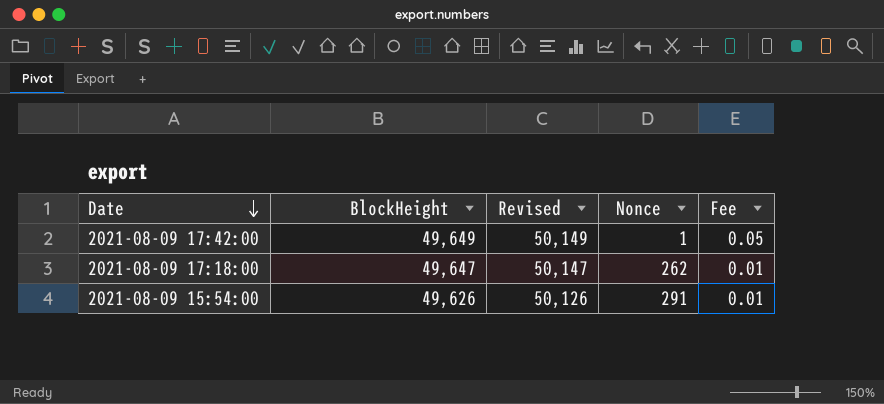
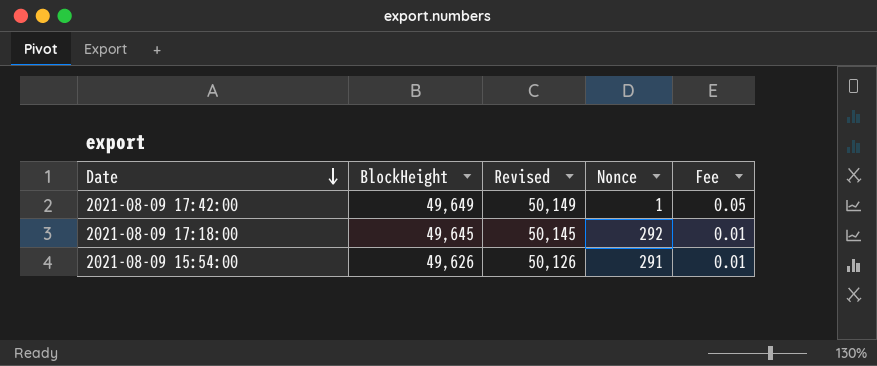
2021-08-09 17:18:00 | BlockHeight: 49,647 -> 49,645
2021-08-09 17:18:00 | Revised: 50,147 -> 50,145
2021-08-09 17:18:00 | Nonce: 262 -> 292

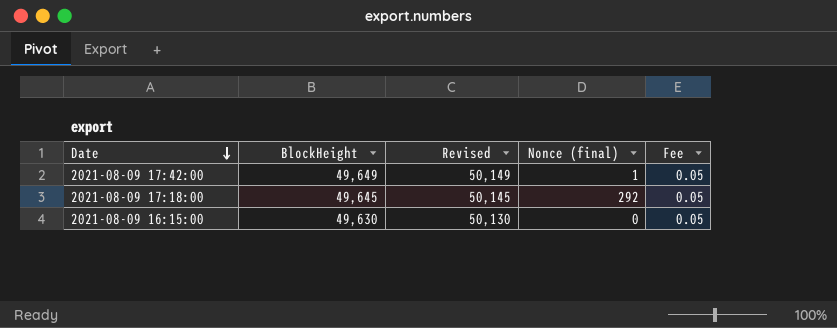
column name: Nonce -> Nonce (final)
row 2021-08-09 15:54:00: 49,626 | 50,126 | 291 | 0.01 -> none
2021-08-09 17:18:00 | Fee: 0.01 -> 0.05
row 2021-08-09 16:15:00: none -> 49,630 | 50,130 | 0 | 0.05

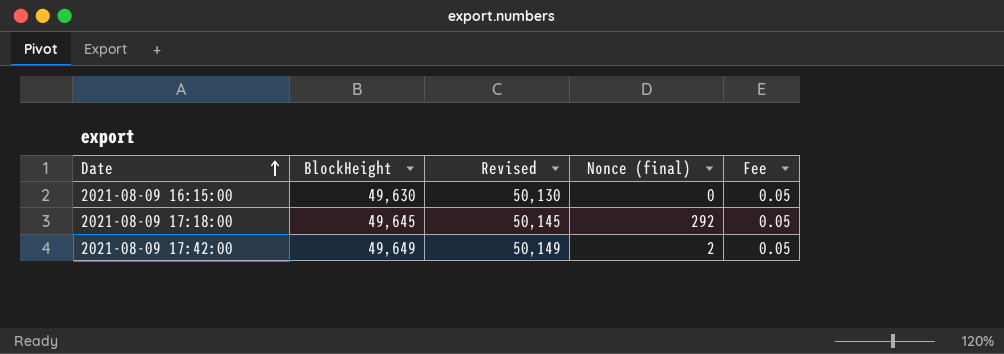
row order: Date descending -> Date ascending
2021-08-09 17:42:00 | Nonce (final): 1 -> 2

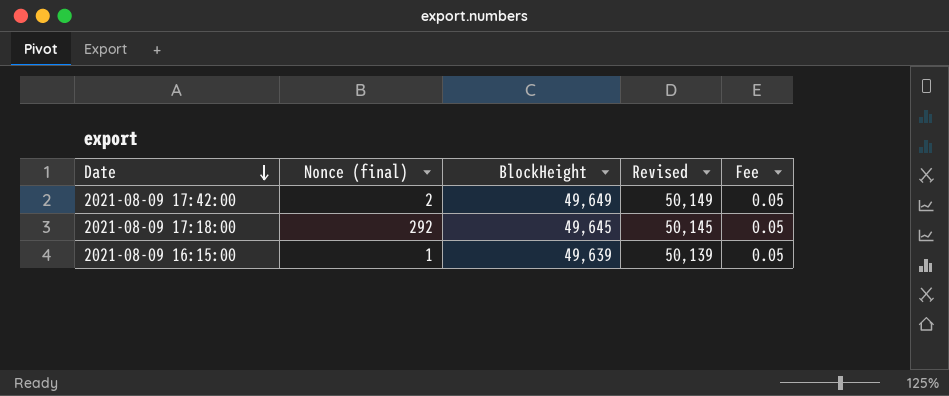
row order: Date ascending -> Date descending
column Nonce (final) | position: 4 -> 2
2021-08-09 16:15:00 | Nonce (final): 0 -> 1
2021-08-09 16:15:00 | BlockHeight: 49,630 -> 49,639
2021-08-09 16:15:00 | Revised: 50,130 -> 50,139

